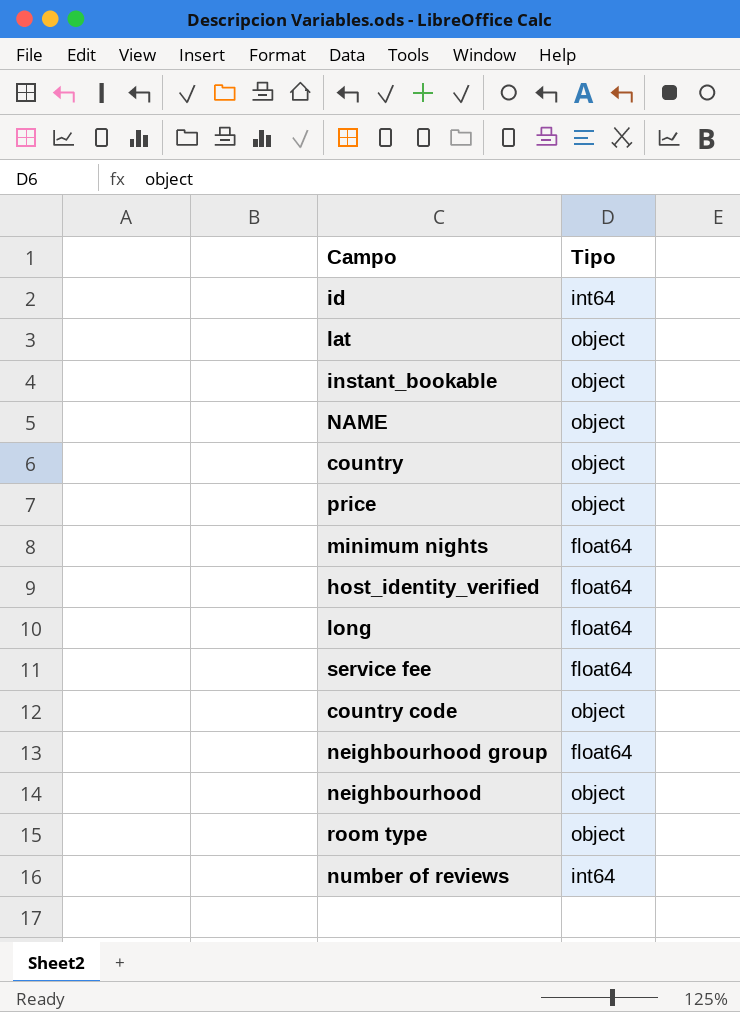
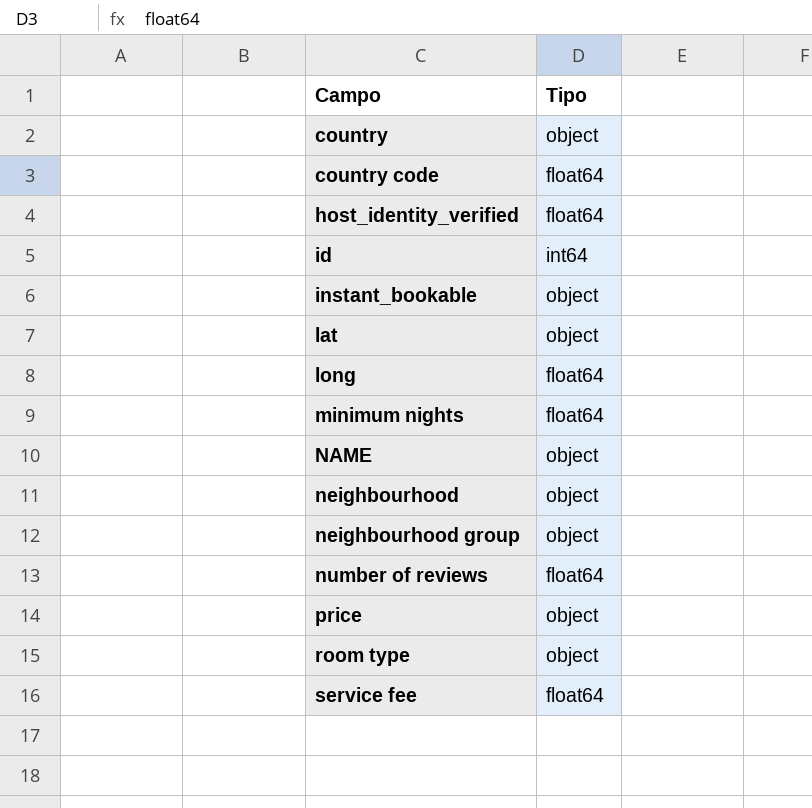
row order: none -> Campo ascending
country code | Tipo: object -> float64
neighbourhood group | Tipo: float64 -> object
number of reviews | Tipo: int64 -> float64

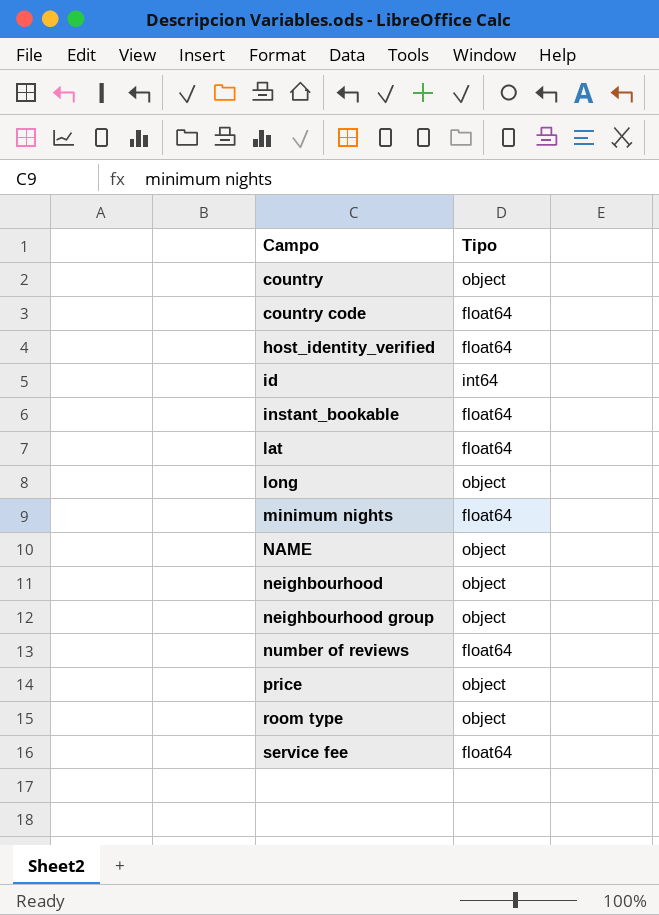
instant_bookable | Tipo: object -> float64
lat | Tipo: object -> float64
long | Tipo: float64 -> object

